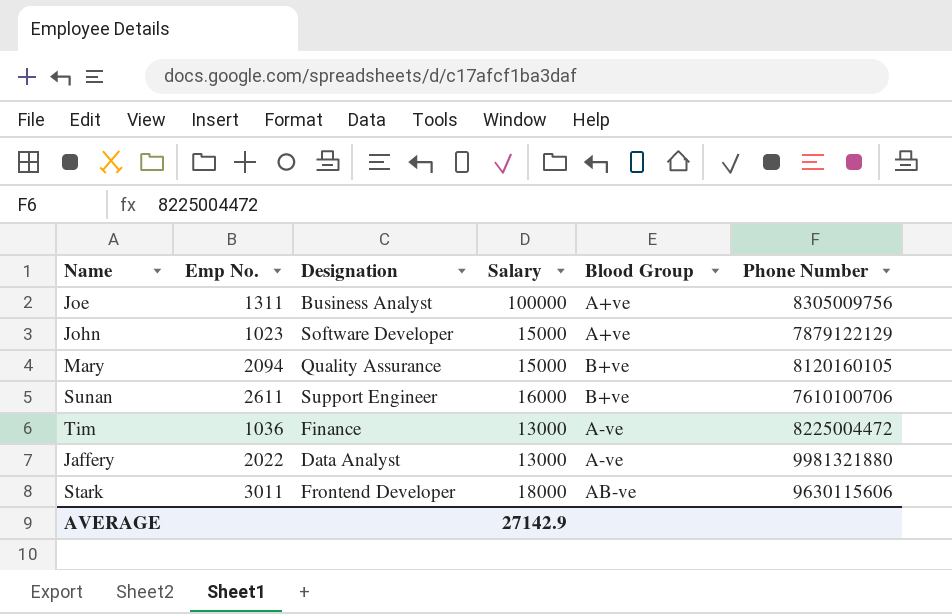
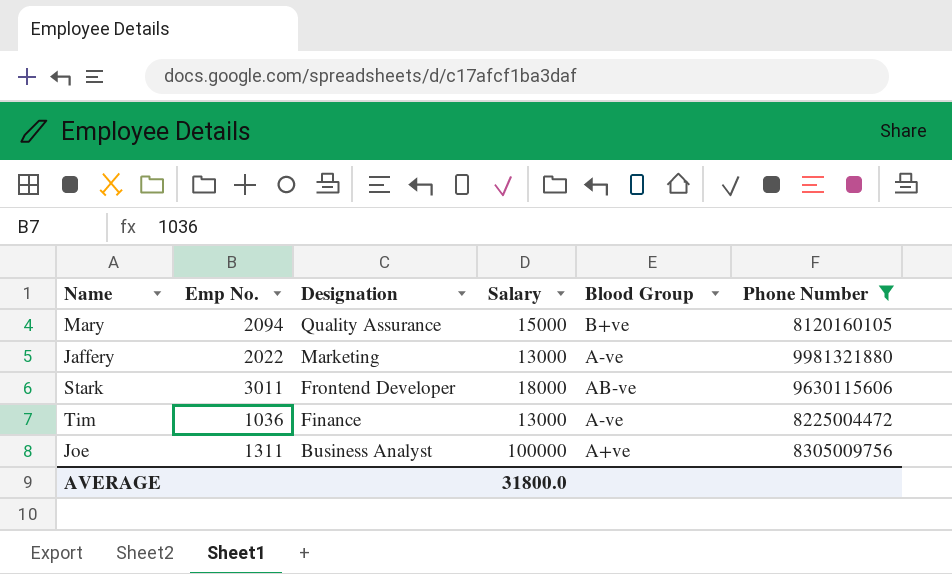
filter: none -> Phone Number >= 8120160105
row order: none -> Designation descending
Jaffery | Designation: Data Analyst -> Marketing
AVERAGE | Salary: 27142.9 -> 31800.0

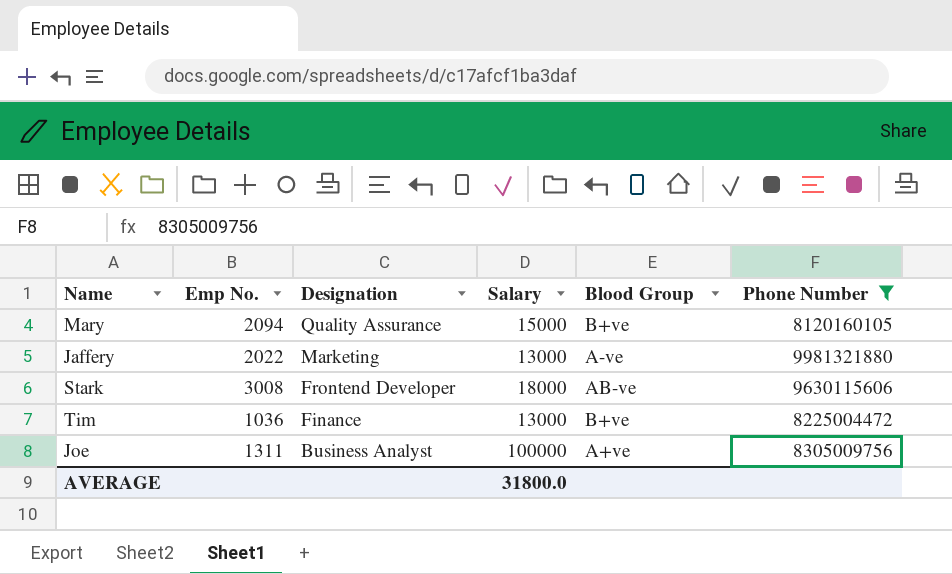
Stark | Emp No.: 3011 -> 3008
Tim | Blood Group: A-ve -> B+ve

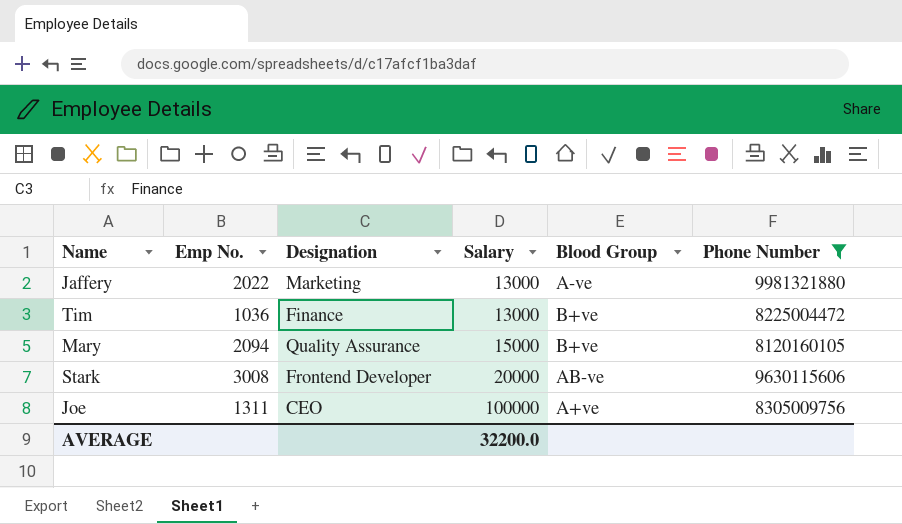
row order: Designation descending -> Salary ascending
Stark | Salary: 18000 -> 20000
Joe | Designation: Business Analyst -> CEO
AVERAGE | Salary: 31800.0 -> 32200.0

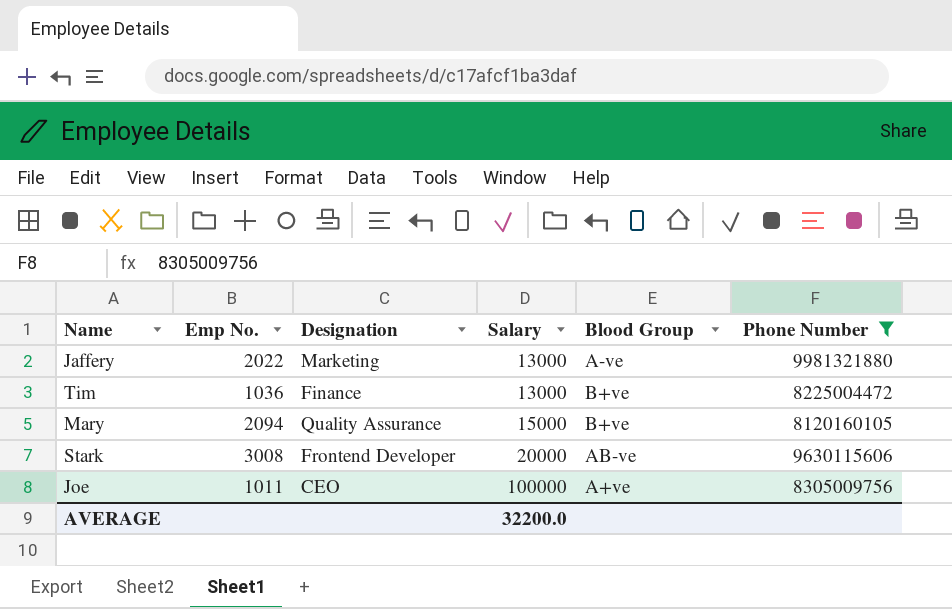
Joe | Emp No.: 1311 -> 1011

